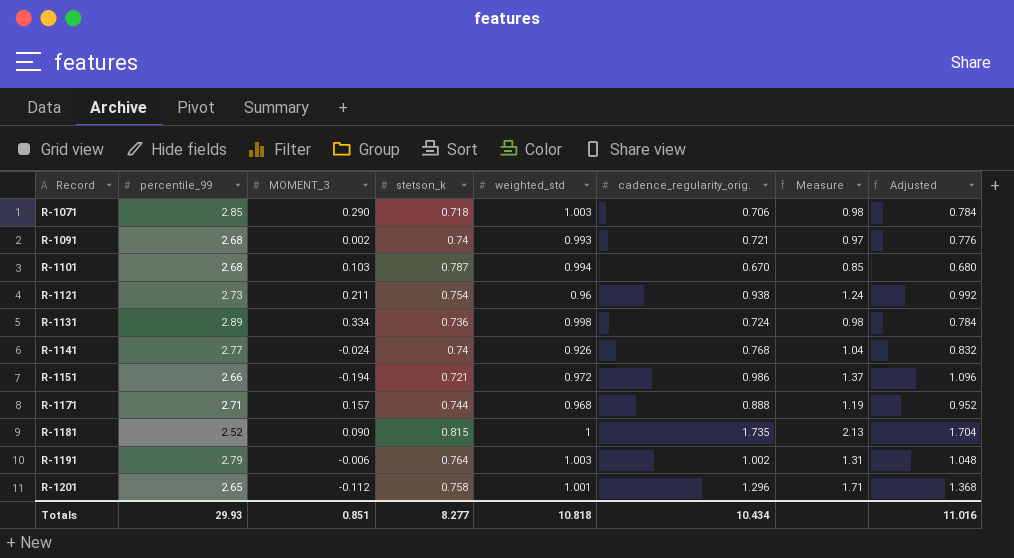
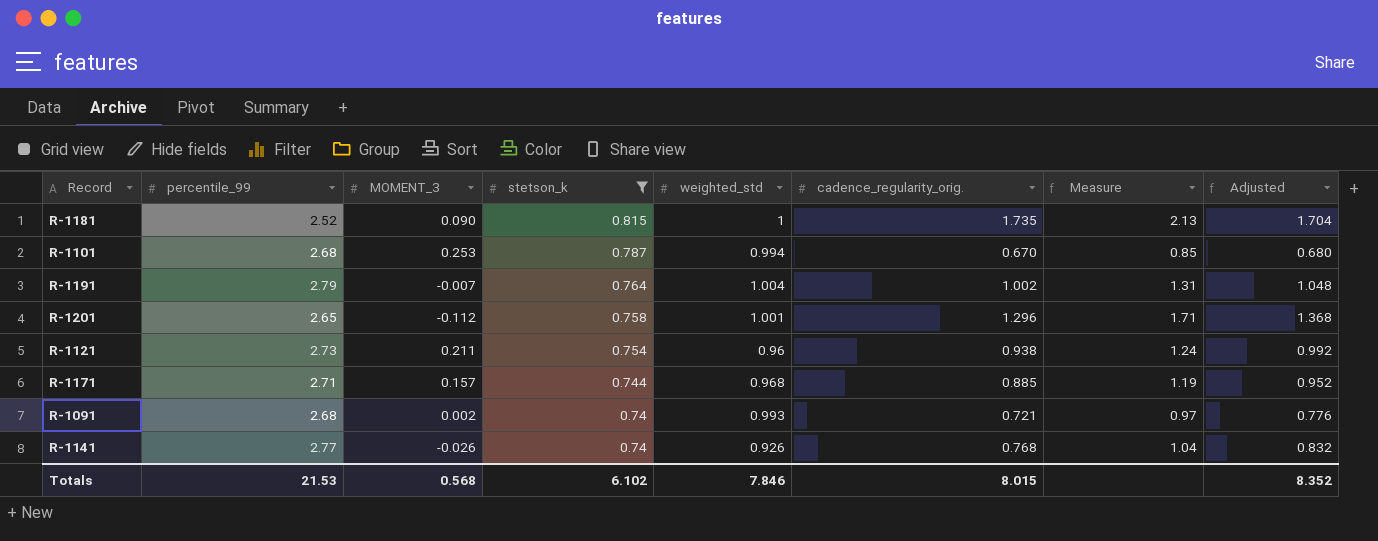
filter: none -> stetson_k >= 0.74
row order: Record ascending -> stetson_k descending
R-1101 | MOMENT_3: 0.103 -> 0.253
R-1191 | MOMENT_3: -0.006 -> -0.007
R-1191 | weighted_std: 1.003 -> 1.004
R-1171 | cadence_regularity_orig.: 0.888 -> 0.885
R-1141 | MOMENT_3: -0.024 -> -0.026
Totals | percentile_99: 29.93 -> 21.53
Totals | MOMENT_3: 0.851 -> 0.568
Totals | stetson_k: 8.277 -> 6.102
Totals | weighted_std: 10.818 -> 7.846
Totals | cadence_regularity_orig.: 10.434 -> 8.015
Totals | Adjusted: 11.016 -> 8.352

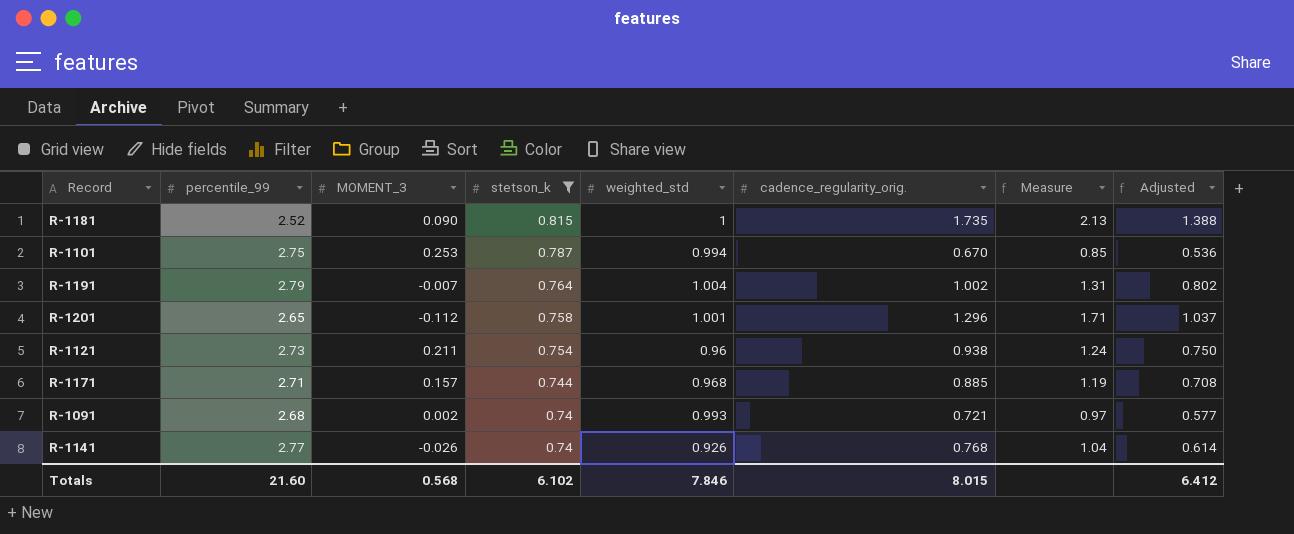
column Adjusted | formula: [Measure] * 0.8 -> [cadence_regularity_orig.] * 0.8
R-1101 | percentile_99: 2.68 -> 2.75
Totals | percentile_99: 21.53 -> 21.60
Totals | Adjusted: 8.352 -> 6.412

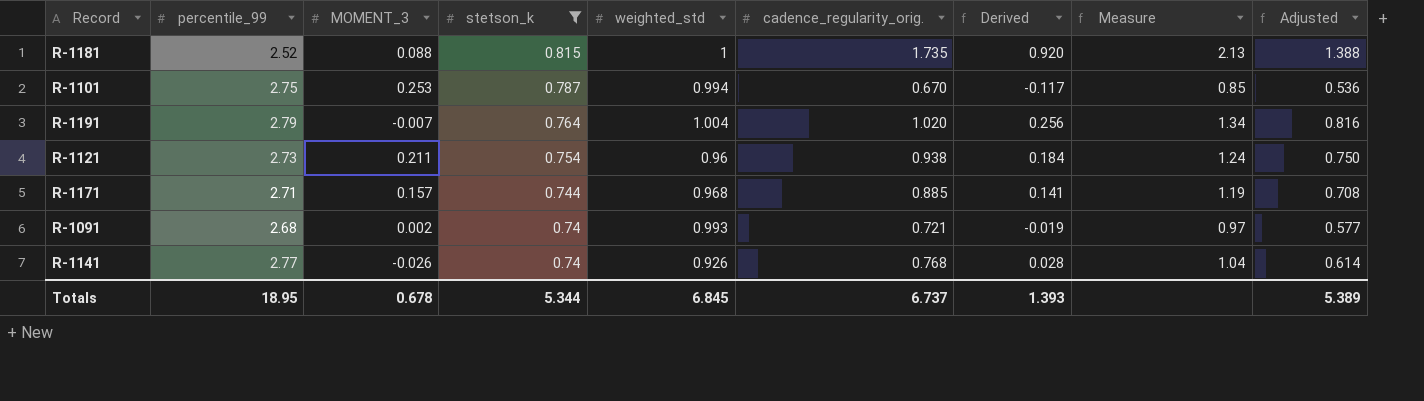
column Derived | formula: none -> [cadence_regularity_orig.] - [stetson_k]
row R-1201: 2.65 | -0.112 | 0.758 | 1.001 | 1.296 | 1.71 | 1.037 -> none
R-1181 | MOMENT_3: 0.090 -> 0.088
R-1191 | cadence_regularity_orig.: 1.002 -> 1.020
R-1191 | Measure: 1.31 -> 1.34
R-1191 | Adjusted: 0.802 -> 0.816
Totals | percentile_99: 21.60 -> 18.95
Totals | MOMENT_3: 0.568 -> 0.678
Totals | stetson_k: 6.102 -> 5.344
Totals | weighted_std: 7.846 -> 6.845
Totals | cadence_regularity_orig.: 8.015 -> 6.737
Totals | Adjusted: 6.412 -> 5.389

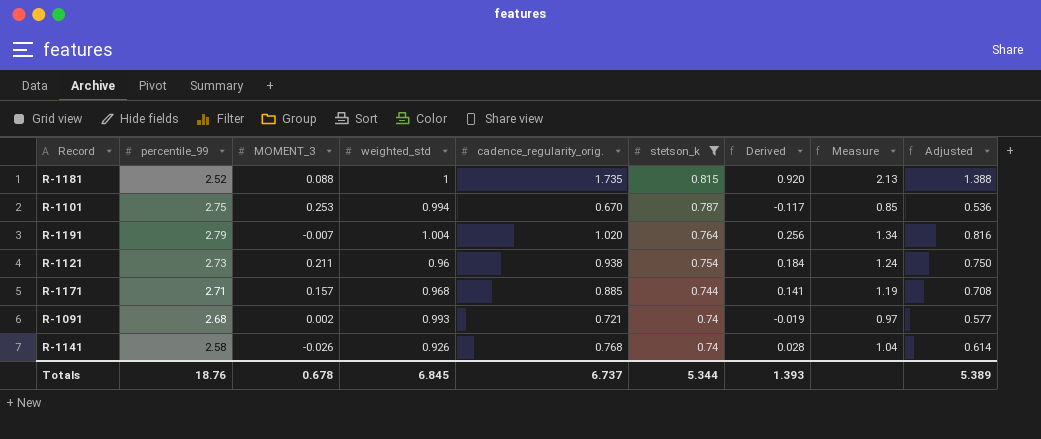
column stetson_k | position: 4 -> 6
R-1141 | percentile_99: 2.77 -> 2.58
Totals | percentile_99: 18.95 -> 18.76

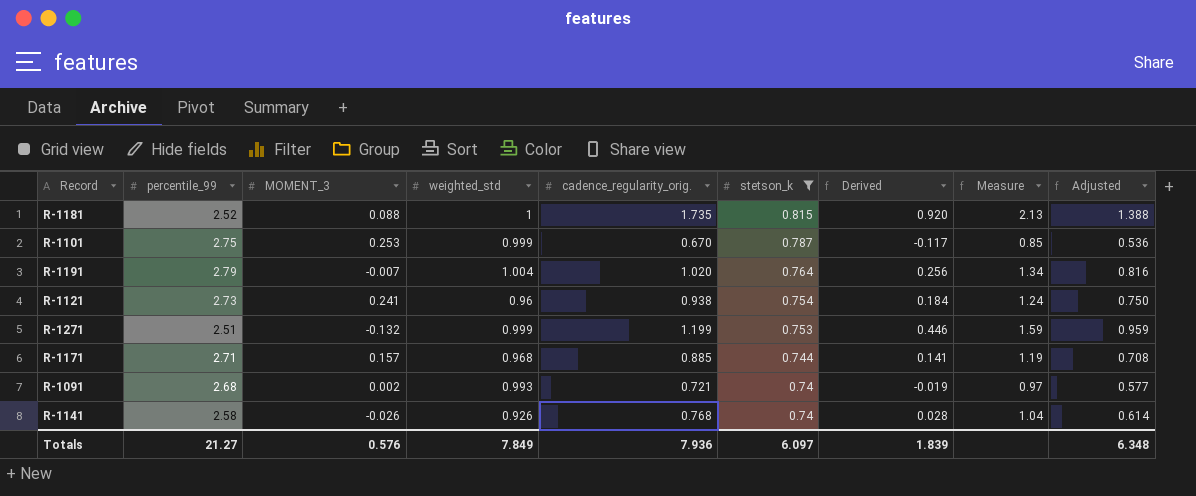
R-1101 | weighted_std: 0.994 -> 0.999
R-1121 | MOMENT_3: 0.211 -> 0.241
row R-1271: none -> 2.51 | -0.132 | 0.999 | 1.199 | 0.753 | 0.446 | 1.59 | 0.959
Totals | percentile_99: 18.76 -> 21.27
Totals | MOMENT_3: 0.678 -> 0.576
Totals | weighted_std: 6.845 -> 7.849
Totals | cadence_regularity_orig.: 6.737 -> 7.936
Totals | stetson_k: 5.344 -> 6.097
Totals | Derived: 1.393 -> 1.839
Totals | Adjusted: 5.389 -> 6.348

